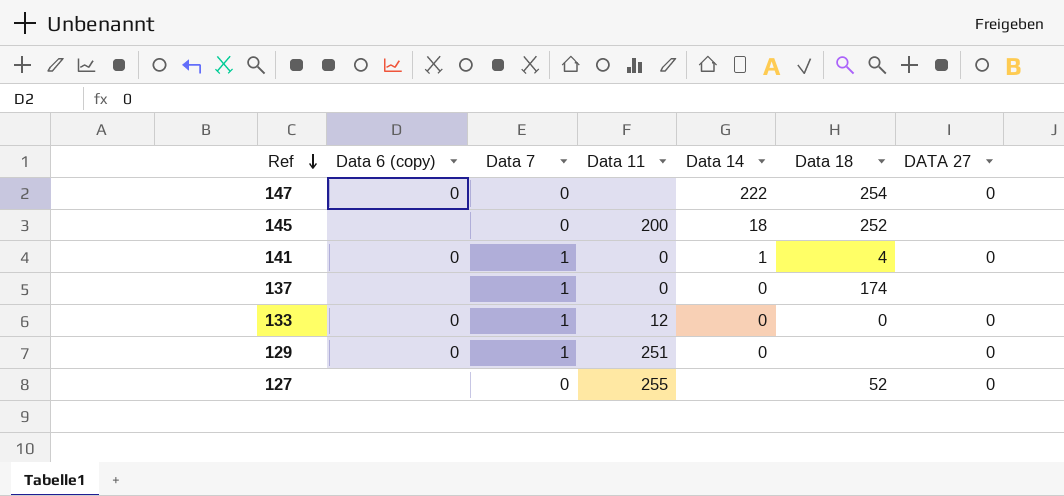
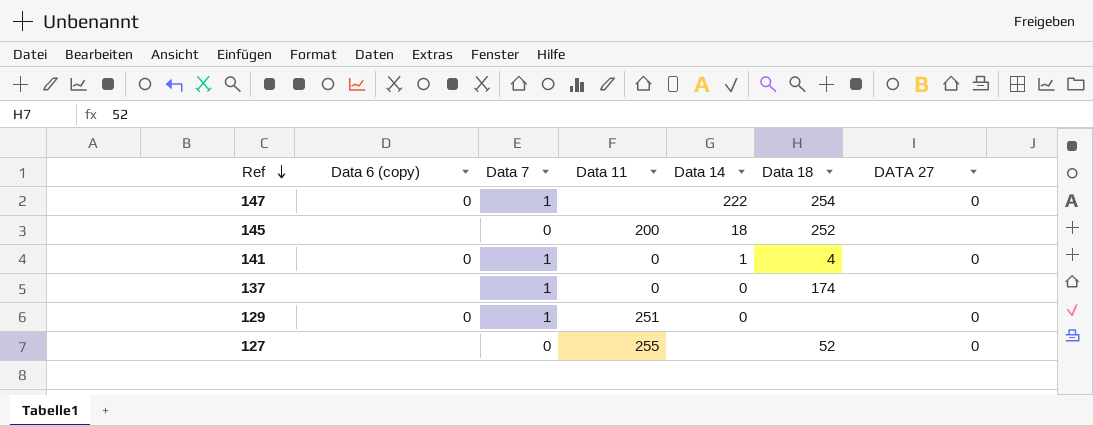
row 133: 0 | 1 | 12 | 0 | 0 | 0 -> none
147 | Data 7: 0 -> 1

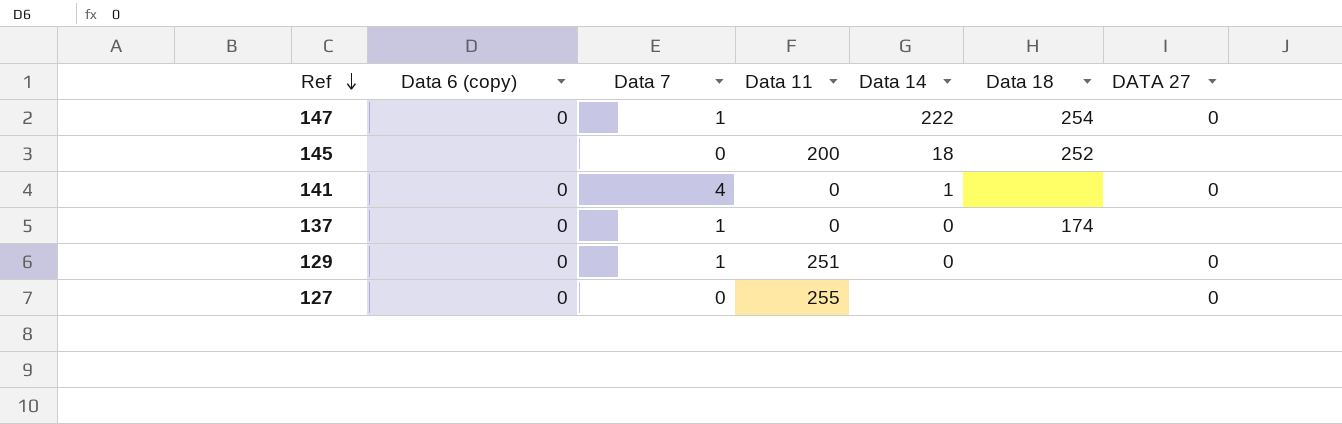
141 | Data 7: 1 -> 4
141 | Data 18: 4 -> none
137 | Data 6 (copy): none -> 0
127 | Data 6 (copy): none -> 0
127 | Data 18: 52 -> none

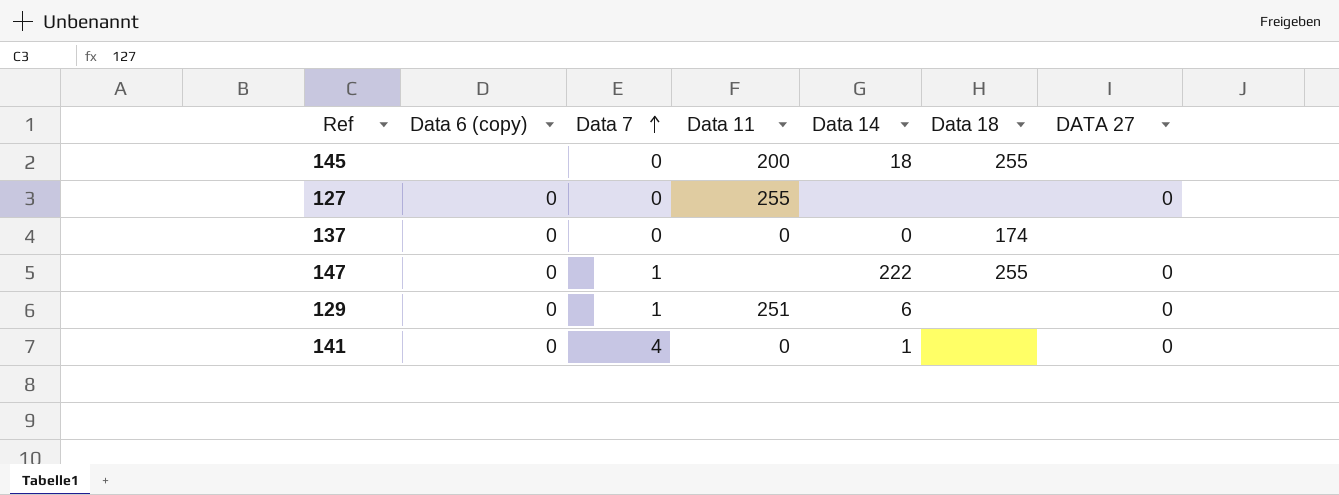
row order: Ref descending -> Data 7 ascending
145 | Data 18: 252 -> 255
137 | Data 7: 1 -> 0
147 | Data 18: 254 -> 255
129 | Data 14: 0 -> 6

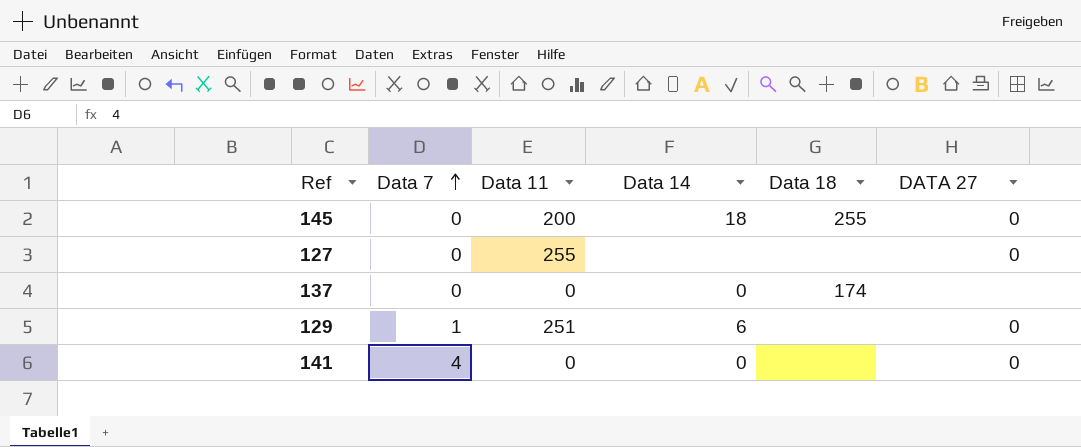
column Data 6 (copy) | position: 2 -> none
row 147: 0 | 1 | none | 222 | 255 | 0 -> none
145 | DATA 27: none -> 0
141 | Data 14: 1 -> 0

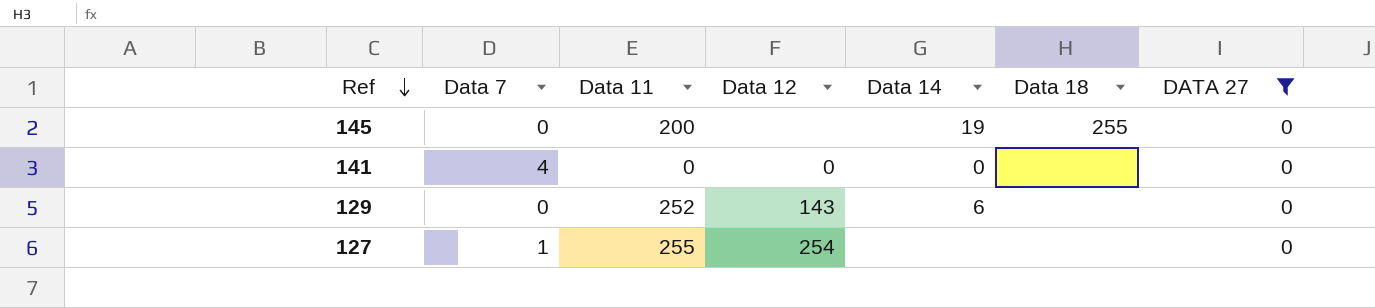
filter: none -> DATA 27 = 0
row order: Data 7 ascending -> Ref descending
column Data 12 | position: none -> 4
145 | Data 14: 18 -> 19
129 | Data 7: 1 -> 0
129 | Data 11: 251 -> 252
127 | Data 7: 0 -> 1

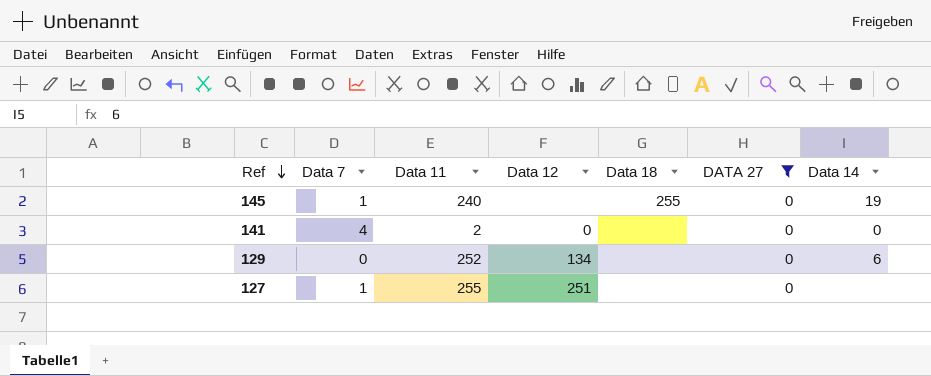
column Data 14 | position: 5 -> 7
145 | Data 7: 0 -> 1
145 | Data 11: 200 -> 240
141 | Data 11: 0 -> 2
129 | Data 12: 143 -> 134
127 | Data 12: 254 -> 251

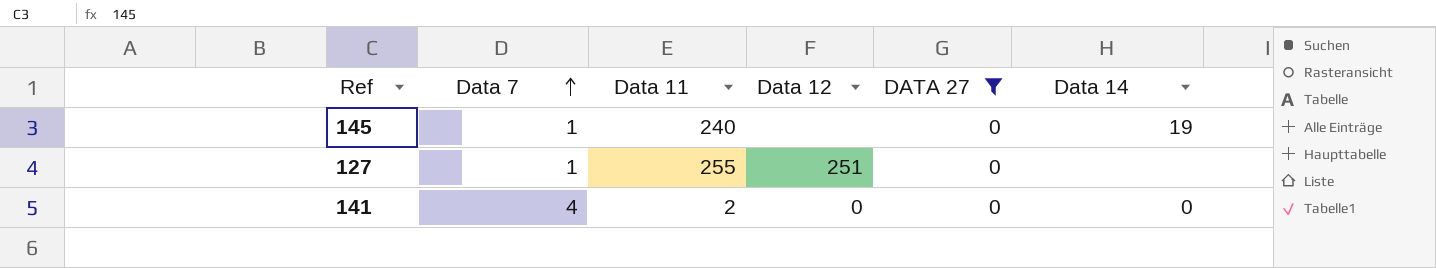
row order: Ref descending -> Data 7 ascending
column Data 18 | position: 5 -> none
row 129: 0 | 252 | 134 | none | 0 | 6 -> none

